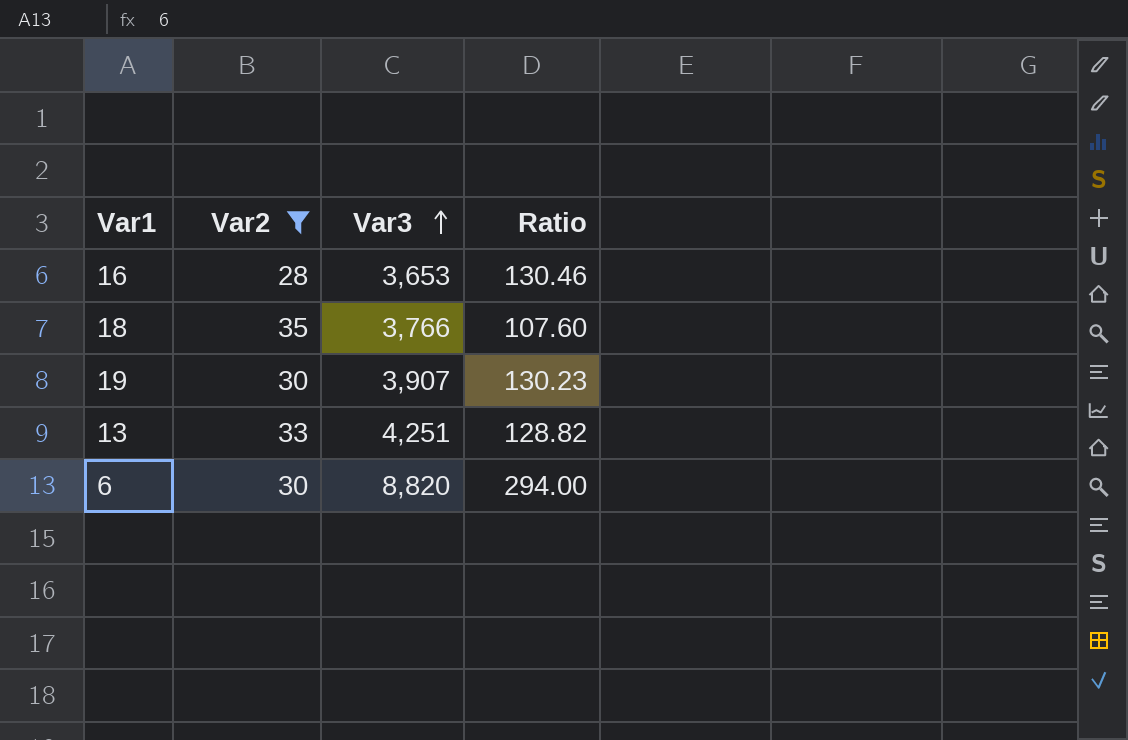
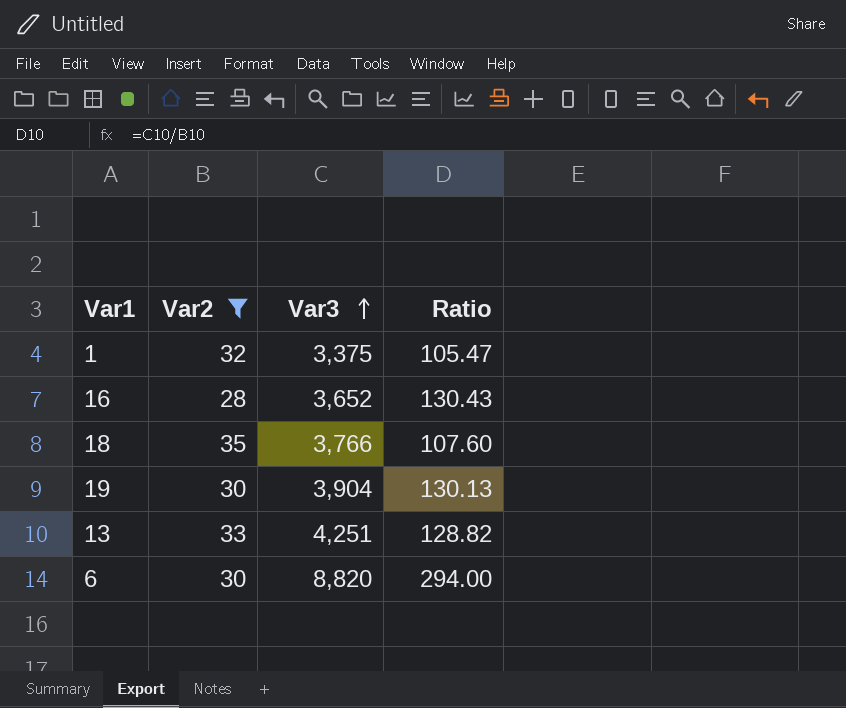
row 1: none -> 32 | 3,375 | 105.47
16 | Var3: 3,653 -> 3,652
16 | Ratio: 130.46 -> 130.43
19 | Var3: 3,907 -> 3,904
19 | Ratio: 130.23 -> 130.13

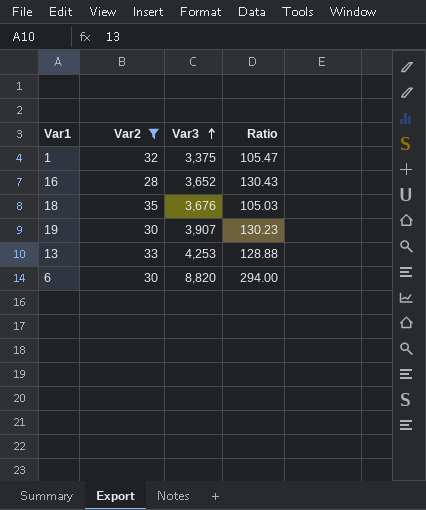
18 | Var3: 3,766 -> 3,676
18 | Ratio: 107.60 -> 105.03
19 | Var3: 3,904 -> 3,907
19 | Ratio: 130.13 -> 130.23
13 | Var3: 4,251 -> 4,253
13 | Ratio: 128.82 -> 128.88

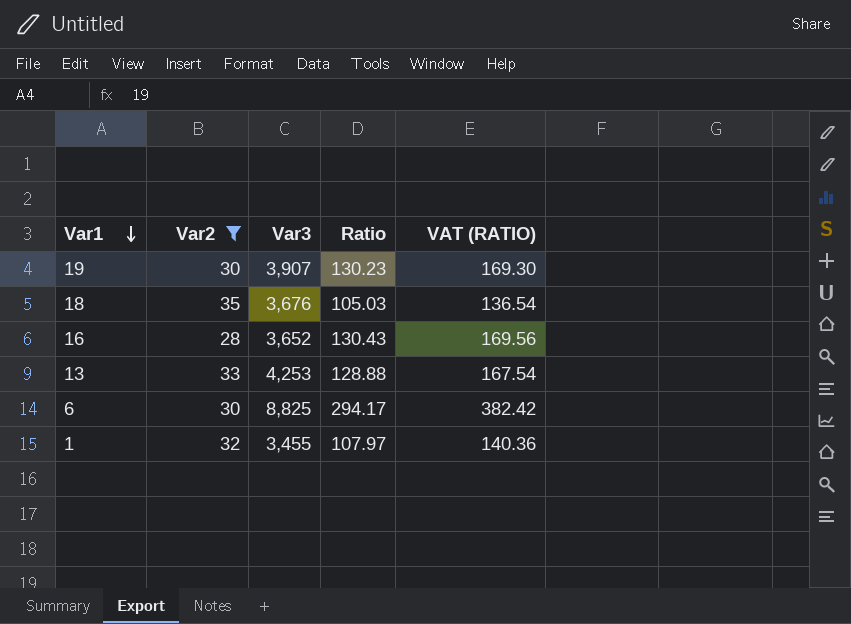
row order: Var3 ascending -> Var1 descending
column VAT (RATIO) | formula: none -> [Ratio] * 1.3
6 | Var3: 8,820 -> 8,825
6 | Ratio: 294.00 -> 294.17
1 | Var3: 3,375 -> 3,455
1 | Ratio: 105.47 -> 107.97

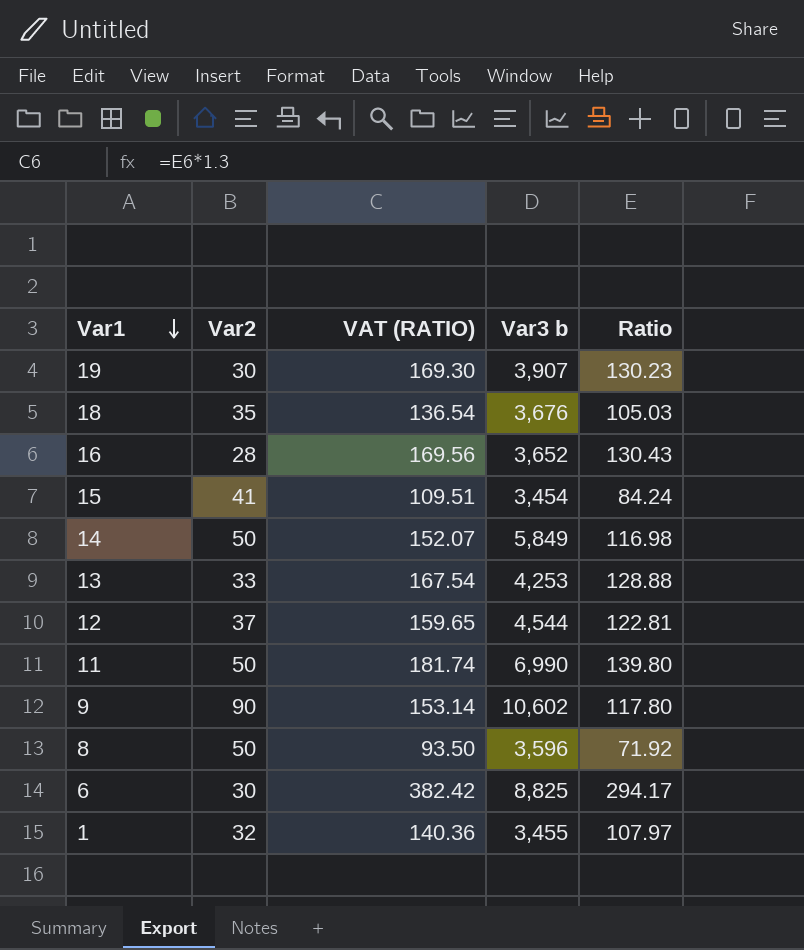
filter: Var2 <= 35 -> none
column VAT (RATIO) | position: 5 -> 3
column name: Var3 -> Var3 b

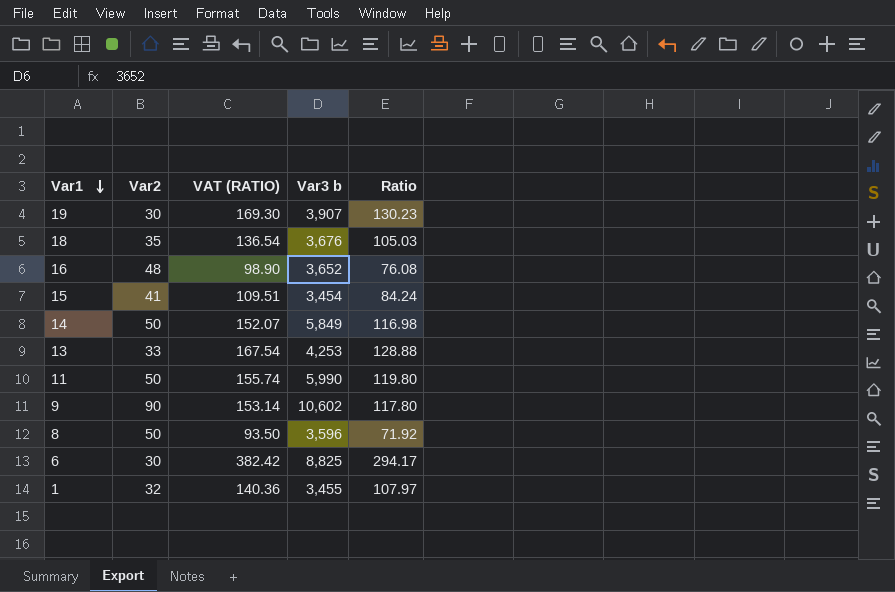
row 12: 37 | 159.65 | 4,544 | 122.81 -> none
16 | Var2: 28 -> 48
16 | VAT (RATIO): 169.56 -> 98.90
16 | Ratio: 130.43 -> 76.08
11 | VAT (RATIO): 181.74 -> 155.74
11 | Var3 b: 6,990 -> 5,990
11 | Ratio: 139.80 -> 119.80

